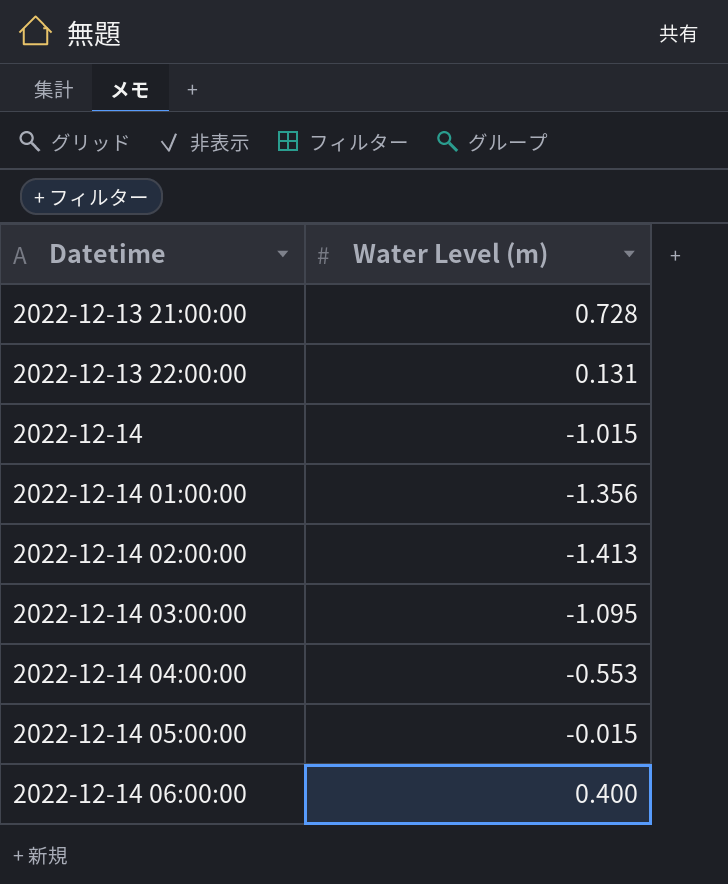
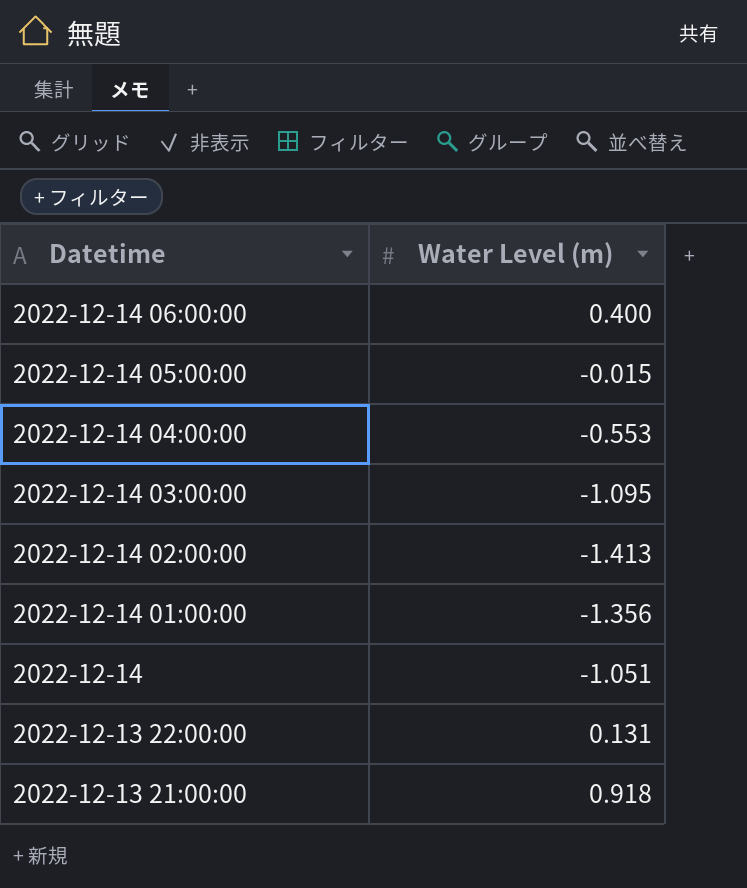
row order: Datetime ascending -> Datetime descending
2022-12-14 | Water Level (m): -1.015 -> -1.051
2022-12-13 21:00:00 | Water Level (m): 0.728 -> 0.918

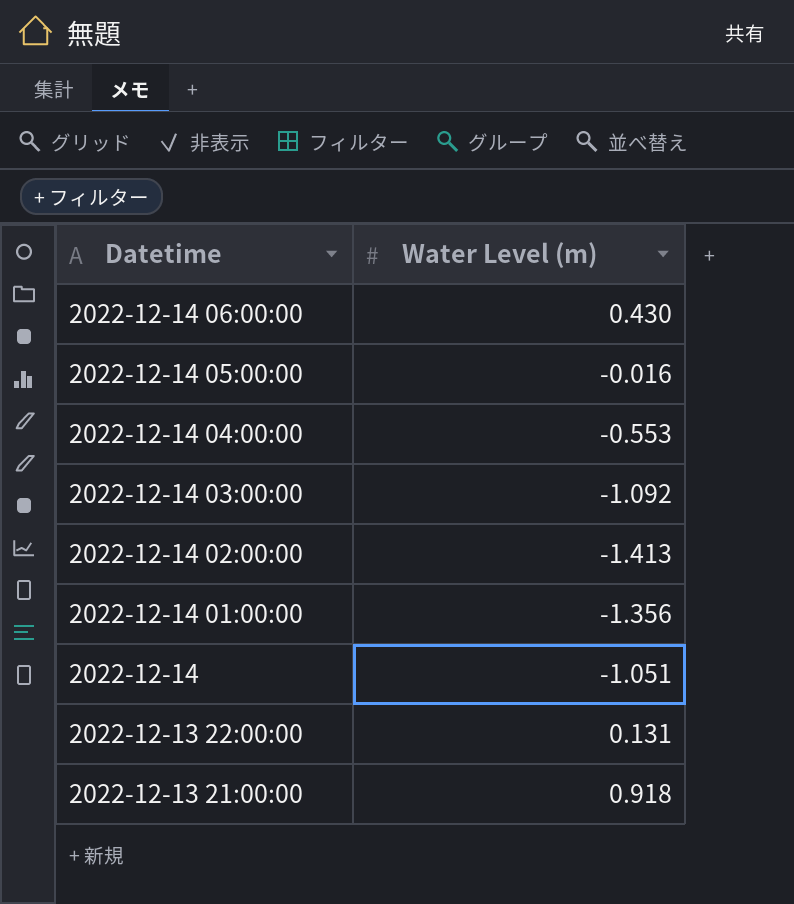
2022-12-14 06:00:00 | Water Level (m): 0.400 -> 0.430
2022-12-14 05:00:00 | Water Level (m): -0.015 -> -0.016
2022-12-14 03:00:00 | Water Level (m): -1.095 -> -1.092

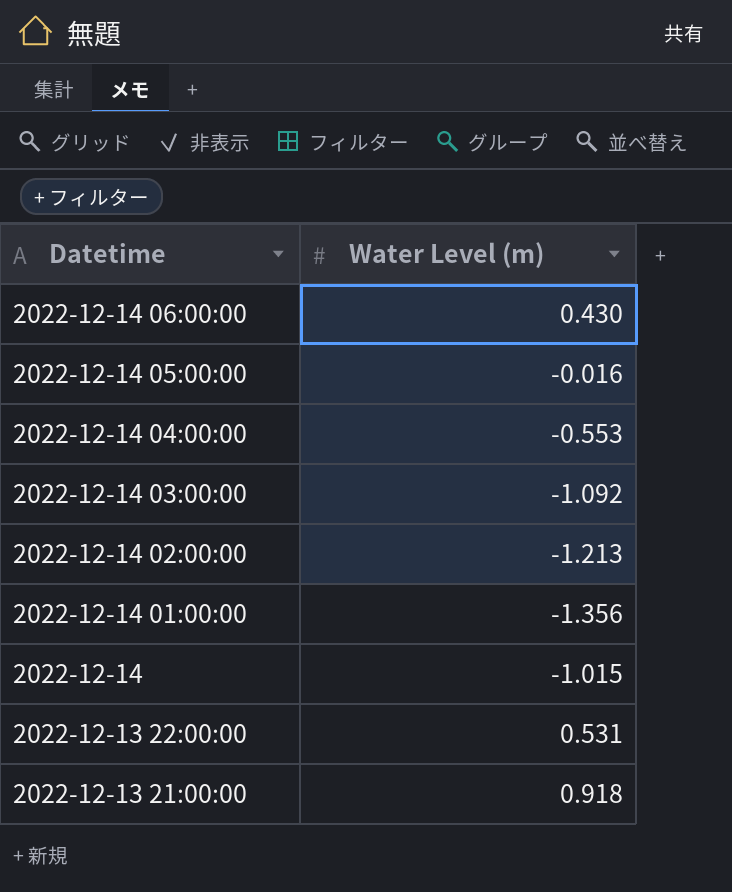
2022-12-14 02:00:00 | Water Level (m): -1.413 -> -1.213
2022-12-14 | Water Level (m): -1.051 -> -1.015
2022-12-13 22:00:00 | Water Level (m): 0.131 -> 0.531

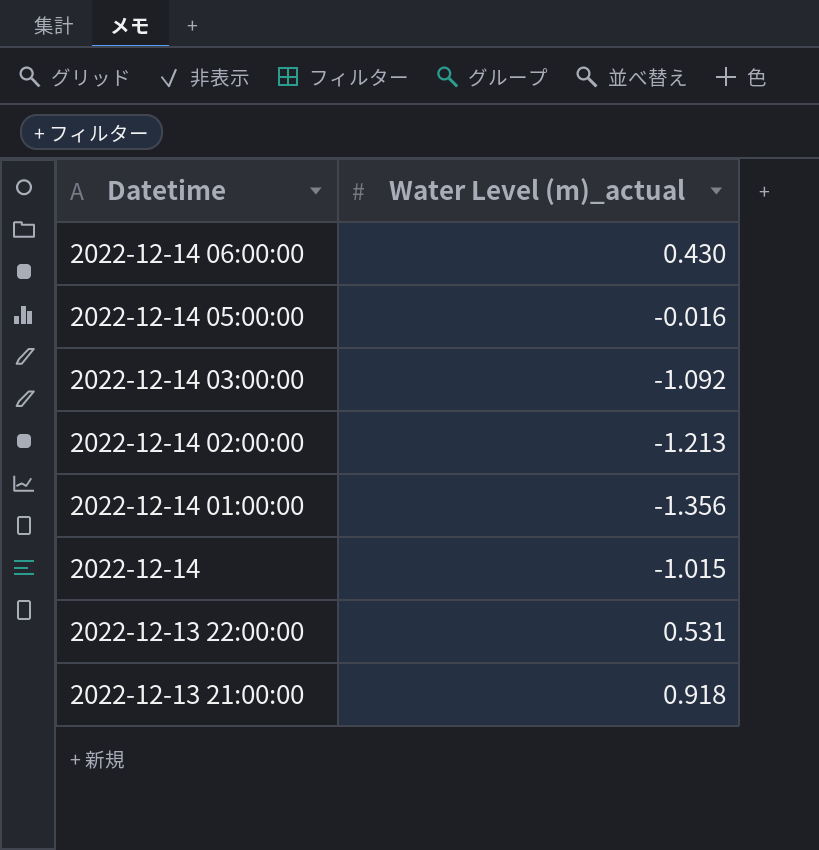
column name: Water Level (m) -> Water Level (m)_actual
row 2022-12-14 04:00:00: -0.553 -> none

